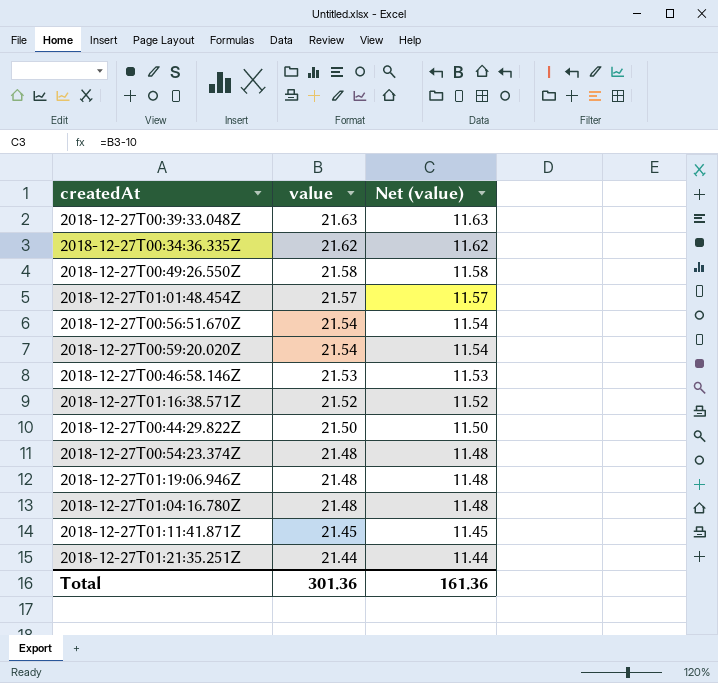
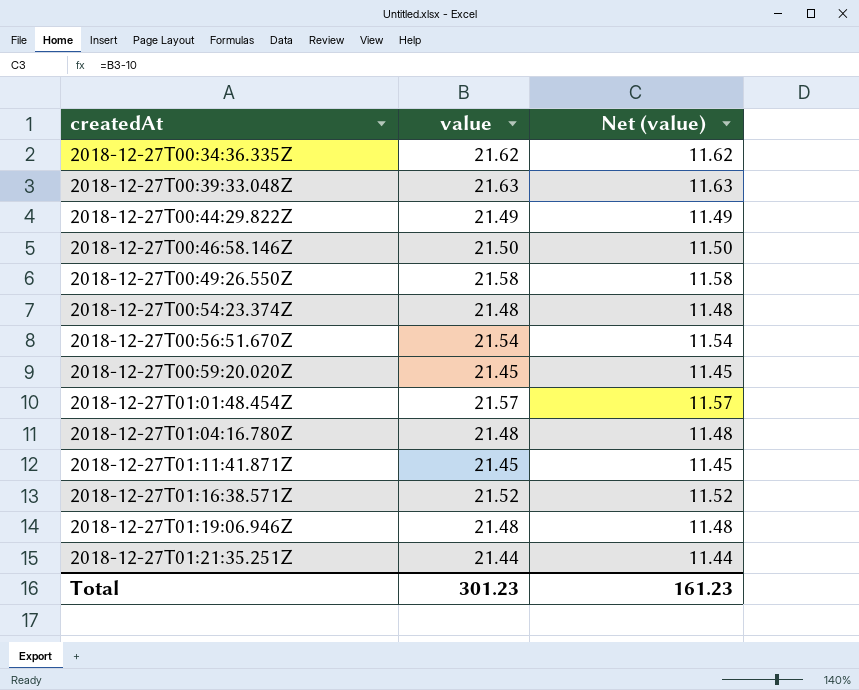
row order: value descending -> createdAt ascending
2018-12-27T00:44:29.822Z | value: 21.50 -> 21.49
2018-12-27T00:44:29.822Z | Net (value): 11.50 -> 11.49
2018-12-27T00:46:58.146Z | value: 21.53 -> 21.50
2018-12-27T00:46:58.146Z | Net (value): 11.53 -> 11.50
2018-12-27T00:59:20.020Z | value: 21.54 -> 21.45
2018-12-27T00:59:20.020Z | Net (value): 11.54 -> 11.45
Total | value: 301.36 -> 301.23
Total | Net (value): 161.36 -> 161.23

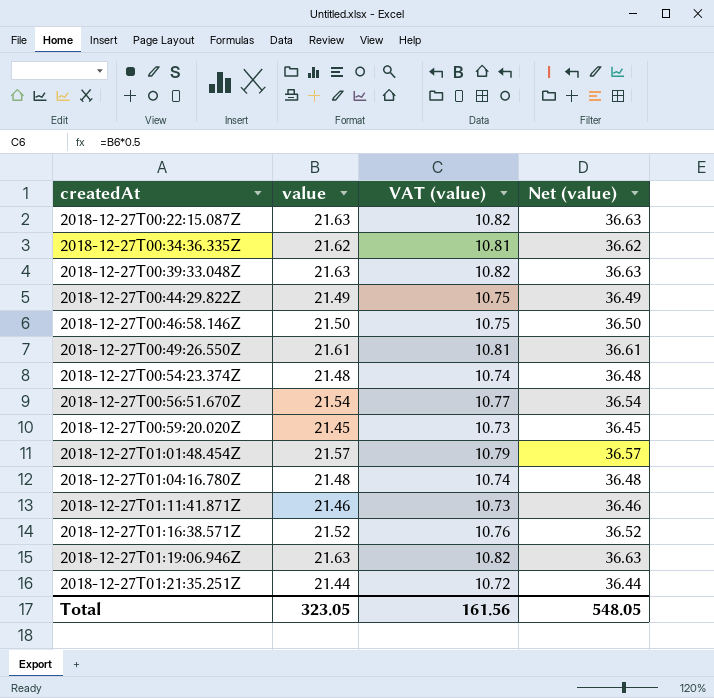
column VAT (value) | formula: none -> [value] * 0.5
column Net (value) | formula: [value] - 10 -> [value] + 15
row 2018-12-27T00:22:15.087Z: none -> 21.63 | 10.82 | 36.63
2018-12-27T00:49:26.550Z | value: 21.58 -> 21.61
2018-12-27T01:11:41.871Z | value: 21.45 -> 21.46
2018-12-27T01:19:06.946Z | value: 21.48 -> 21.63
Total | value: 301.23 -> 323.05
Total | Net (value): 161.23 -> 548.05

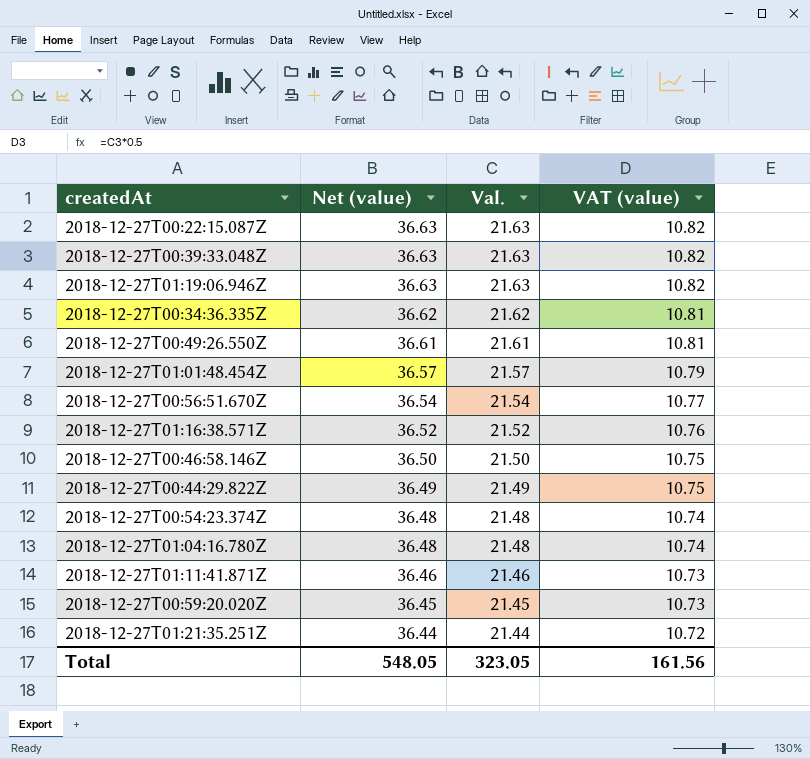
row order: createdAt ascending -> Net (value) descending
column Net (value) | position: 4 -> 2
column name: value -> Val.

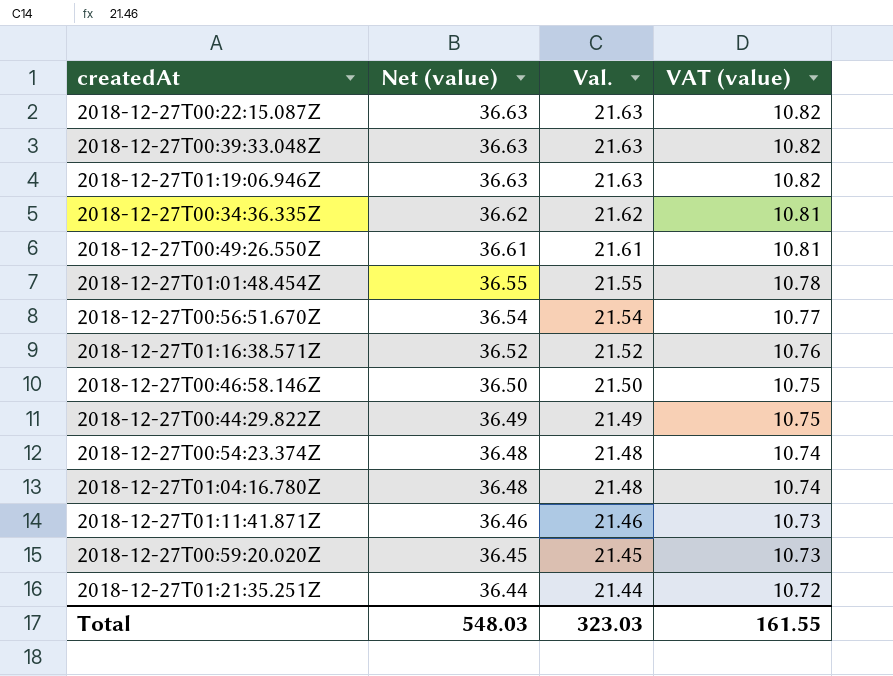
2018-12-27T01:01:48.454Z | Net (value): 36.57 -> 36.55
2018-12-27T01:01:48.454Z | Val.: 21.57 -> 21.55
2018-12-27T01:01:48.454Z | VAT (value): 10.79 -> 10.78
Total | Net (value): 548.05 -> 548.03
Total | Val.: 323.05 -> 323.03
Total | VAT (value): 161.56 -> 161.55

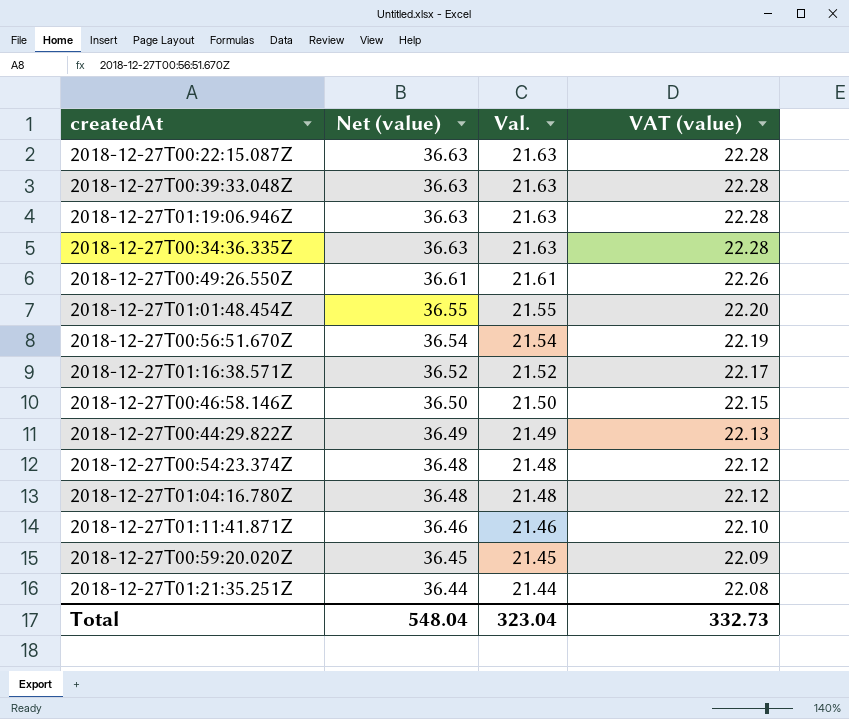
column VAT (value) | formula: [Val.] * 0.5 -> [Val.] * 1.03
2018-12-27T00:34:36.335Z | Net (value): 36.62 -> 36.63
2018-12-27T00:34:36.335Z | Val.: 21.62 -> 21.63
Total | Net (value): 548.03 -> 548.04
Total | Val.: 323.03 -> 323.04
Total | VAT (value): 161.55 -> 332.73

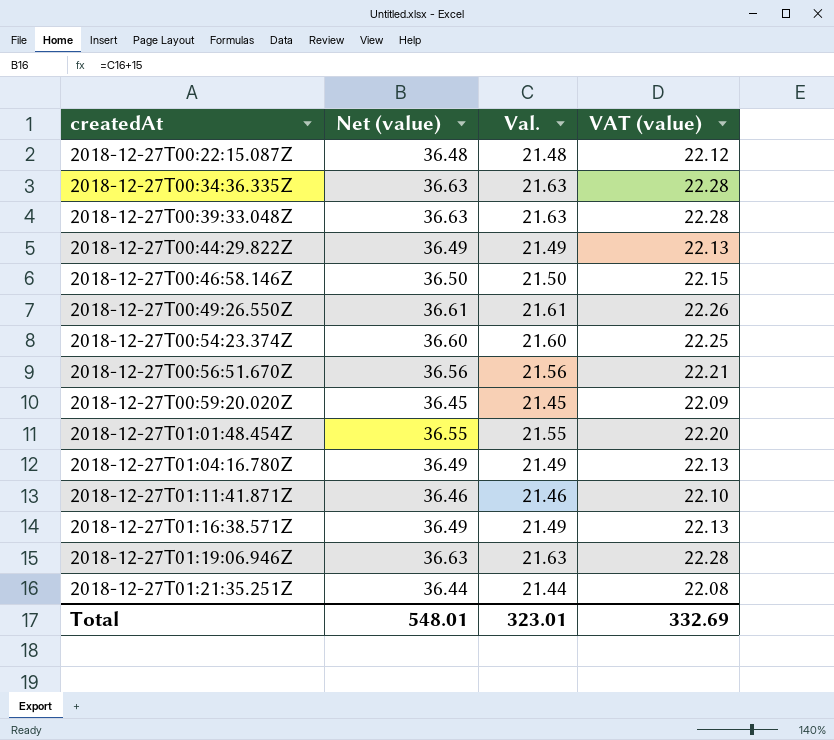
row order: Net (value) descending -> createdAt ascending
2018-12-27T00:22:15.087Z | Net (value): 36.63 -> 36.48
2018-12-27T00:22:15.087Z | Val.: 21.63 -> 21.48
2018-12-27T00:22:15.087Z | VAT (value): 22.28 -> 22.12
2018-12-27T00:54:23.374Z | Net (value): 36.48 -> 36.60
2018-12-27T00:54:23.374Z | Val.: 21.48 -> 21.60
2018-12-27T00:54:23.374Z | VAT (value): 22.12 -> 22.25
2018-12-27T00:56:51.670Z | Net (value): 36.54 -> 36.56
2018-12-27T00:56:51.670Z | Val.: 21.54 -> 21.56
2018-12-27T00:56:51.670Z | VAT (value): 22.19 -> 22.21
2018-12-27T01:04:16.780Z | Net (value): 36.48 -> 36.49
2018-12-27T01:04:16.780Z | Val.: 21.48 -> 21.49
2018-12-27T01:04:16.780Z | VAT (value): 22.12 -> 22.13
2018-12-27T01:16:38.571Z | Net (value): 36.52 -> 36.49
2018-12-27T01:16:38.571Z | Val.: 21.52 -> 21.49
2018-12-27T01:16:38.571Z | VAT (value): 22.17 -> 22.13
Total | Net (value): 548.04 -> 548.01
Total | Val.: 323.04 -> 323.01
Total | VAT (value): 332.73 -> 332.69

